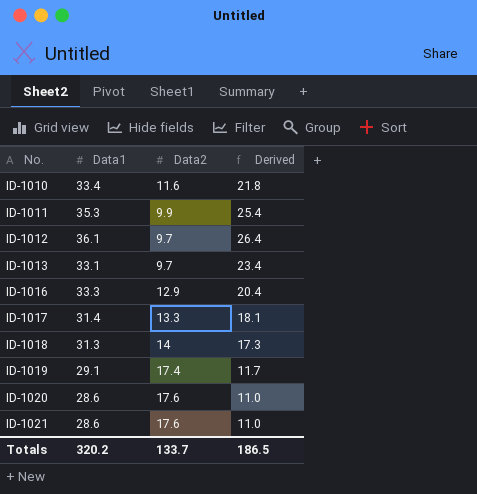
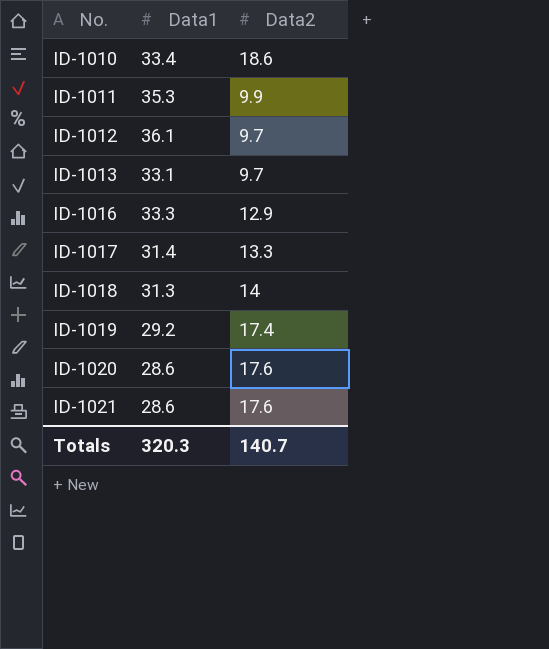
column Derived | formula: [Data1] - [Data2] -> none
ID-1010 | Data2: 11.6 -> 18.6
ID-1019 | Data1: 29.1 -> 29.2
Totals | Data1: 320.2 -> 320.3
Totals | Data2: 133.7 -> 140.7

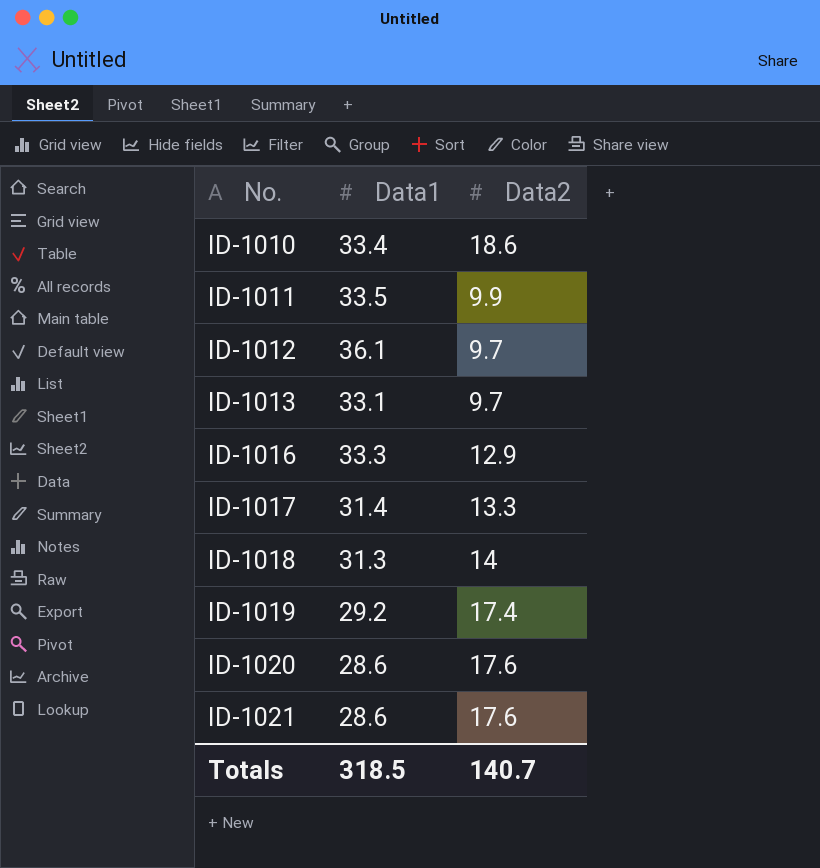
ID-1011 | Data1: 35.3 -> 33.5
Totals | Data1: 320.3 -> 318.5

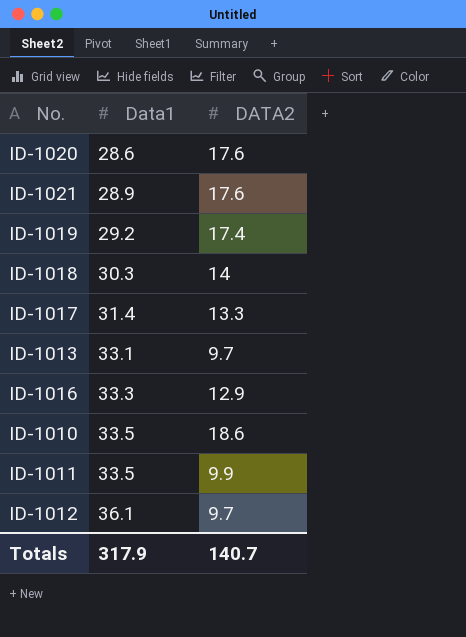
row order: No. ascending -> Data1 ascending
column name: Data2 -> DATA2
ID-1021 | Data1: 28.6 -> 28.9
ID-1018 | Data1: 31.3 -> 30.3
ID-1010 | Data1: 33.4 -> 33.5
Totals | Data1: 318.5 -> 317.9

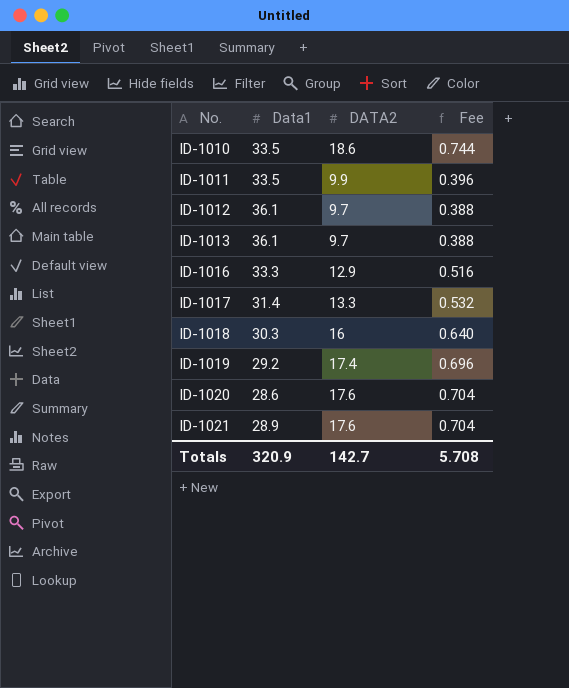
row order: Data1 ascending -> No. ascending
column Fee | formula: none -> [DATA2] * 0.04
ID-1013 | Data1: 33.1 -> 36.1
ID-1018 | DATA2: 14 -> 16
Totals | Data1: 317.9 -> 320.9
Totals | DATA2: 140.7 -> 142.7

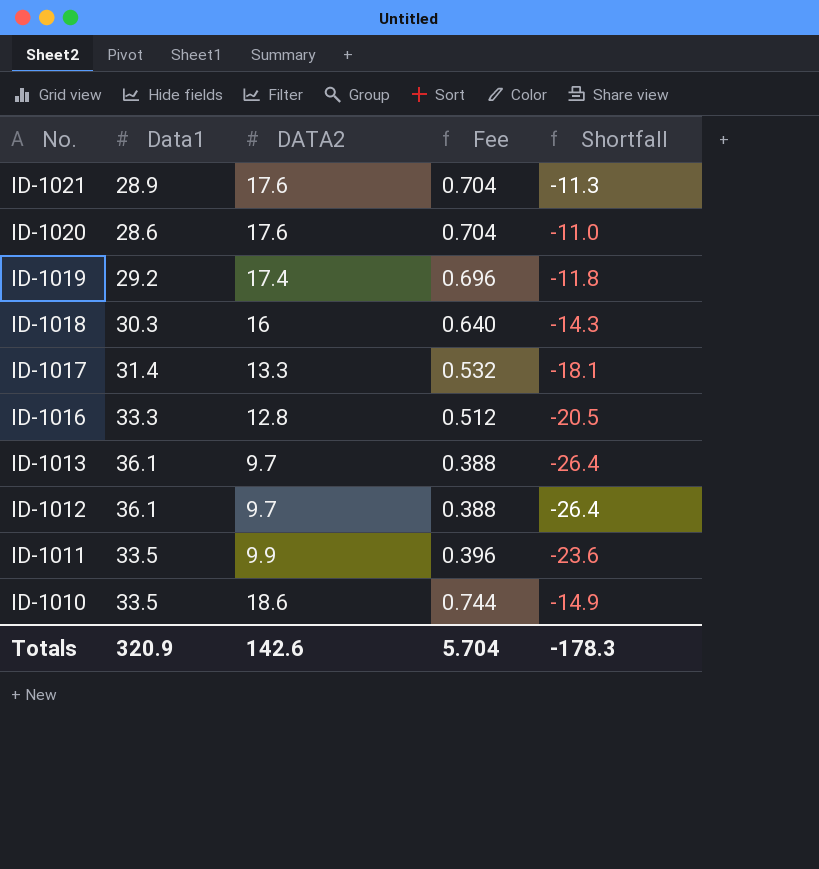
row order: No. ascending -> No. descending
column Shortfall | formula: none -> [DATA2] - [Data1]
ID-1016 | DATA2: 12.9 -> 12.8
ID-1016 | Fee: 0.516 -> 0.512
Totals | DATA2: 142.7 -> 142.6
Totals | Fee: 5.708 -> 5.704

